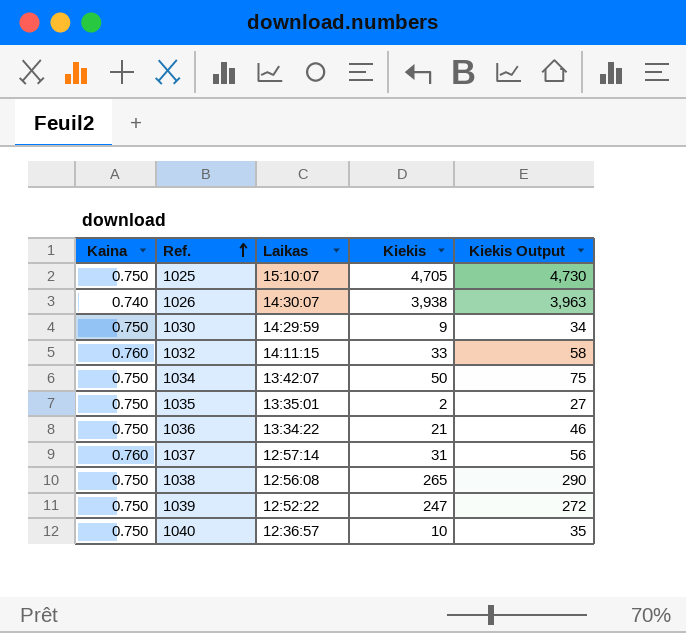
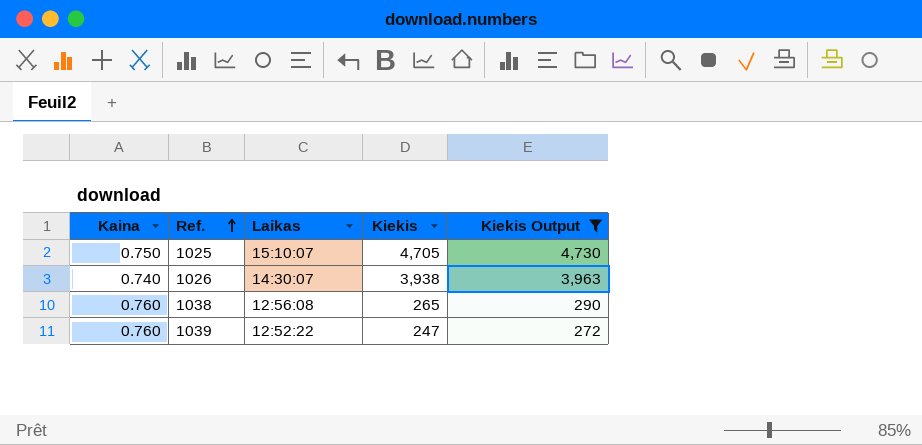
filter: none -> Kiekis Output >= 272
1038 | Kaina: 0.750 -> 0.760
1039 | Kaina: 0.750 -> 0.760

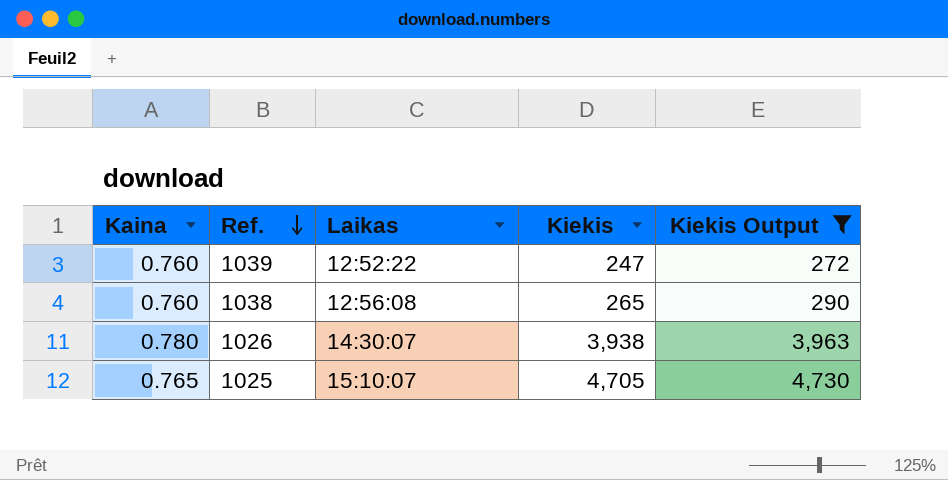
row order: Ref. ascending -> Ref. descending
1026 | Kaina: 0.740 -> 0.780
1025 | Kaina: 0.750 -> 0.765

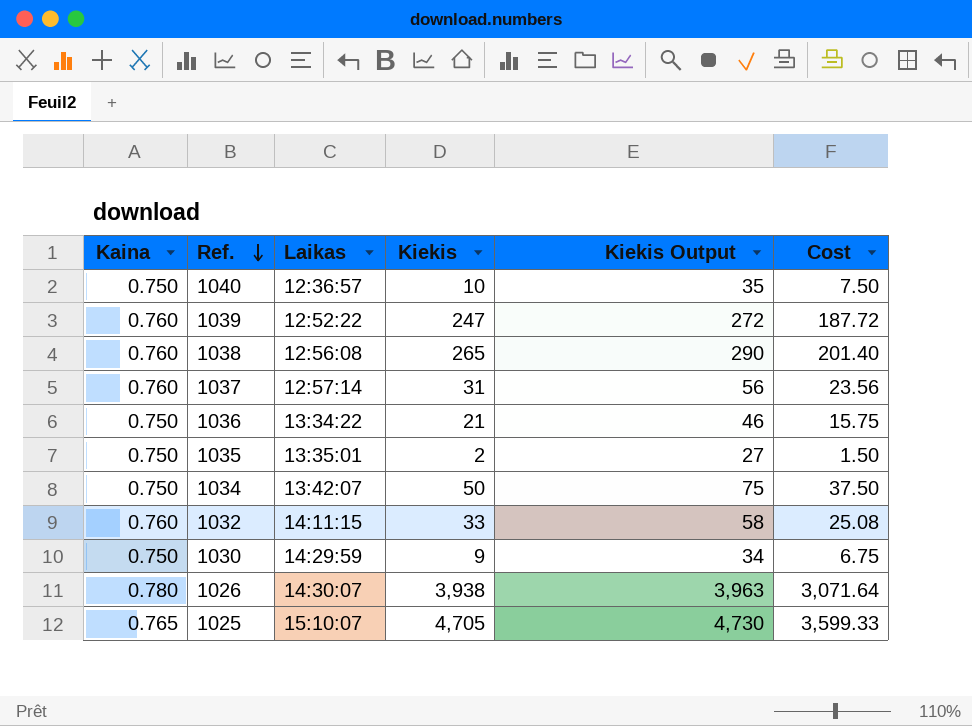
filter: Kiekis Output >= 272 -> none
column Cost | formula: none -> [Kaina] * [Kiekis]

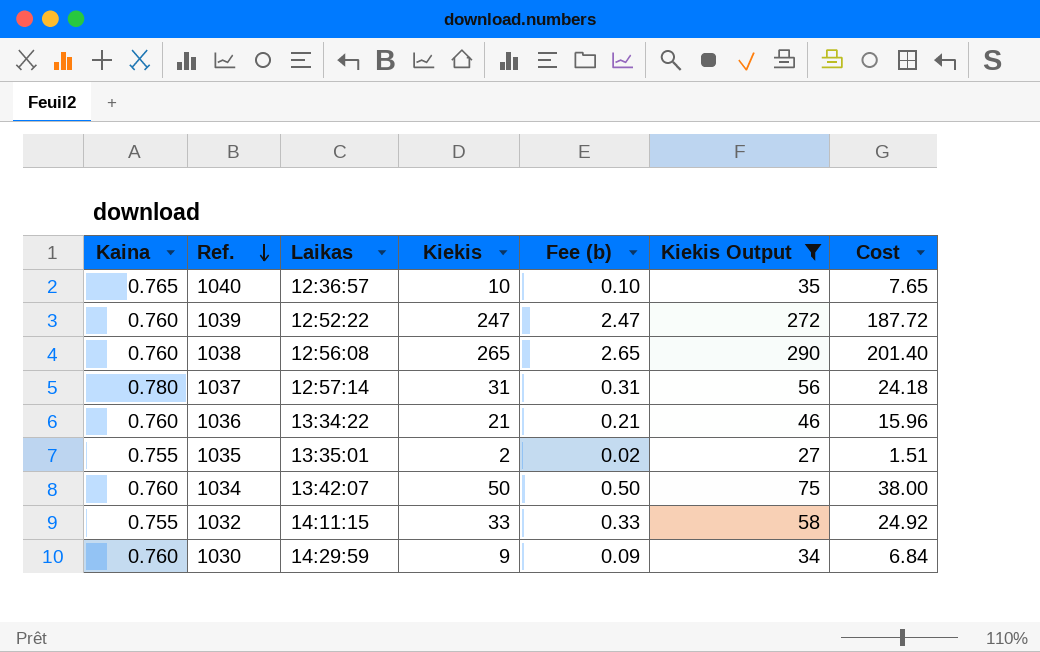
filter: none -> Kiekis Output <= 290
column Fee (b) | formula: none -> [Kiekis] * 0.01
1040 | Kaina: 0.750 -> 0.765
1040 | Cost: 7.50 -> 7.65
1037 | Kaina: 0.760 -> 0.780
1037 | Cost: 23.56 -> 24.18
1036 | Kaina: 0.750 -> 0.760
1036 | Cost: 15.75 -> 15.96
1035 | Kaina: 0.750 -> 0.755
1035 | Cost: 1.50 -> 1.51
1034 | Kaina: 0.750 -> 0.760
1034 | Cost: 37.50 -> 38.00
1032 | Kaina: 0.760 -> 0.755
1032 | Cost: 25.08 -> 24.92
1030 | Kaina: 0.750 -> 0.760
1030 | Cost: 6.75 -> 6.84

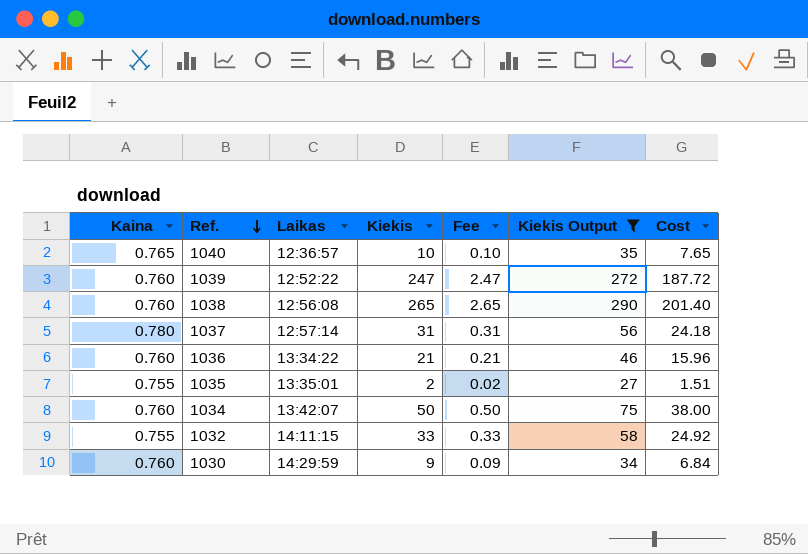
column name: Fee (b) -> Fee

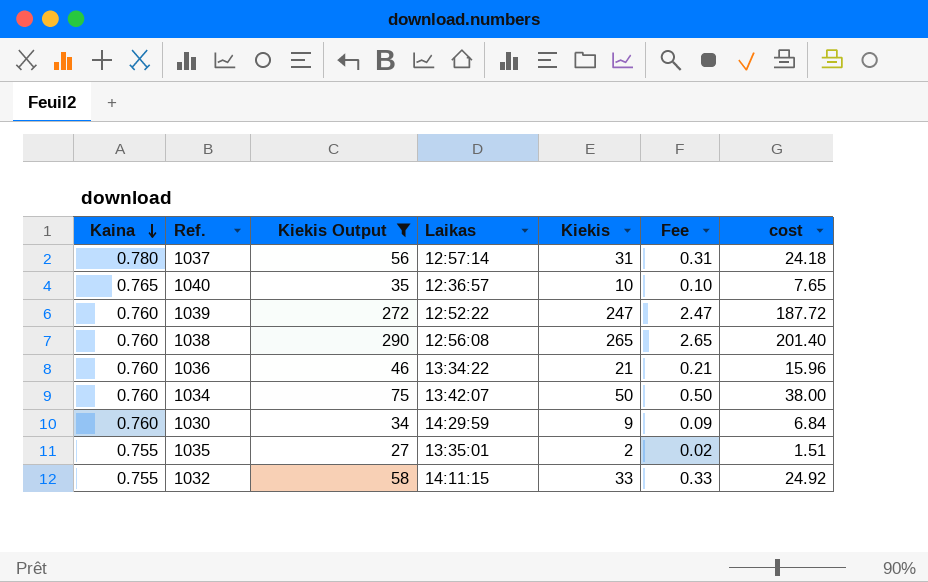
row order: Ref. descending -> Kaina descending
column Kiekis Output | position: 6 -> 3
column name: Cost -> cost

